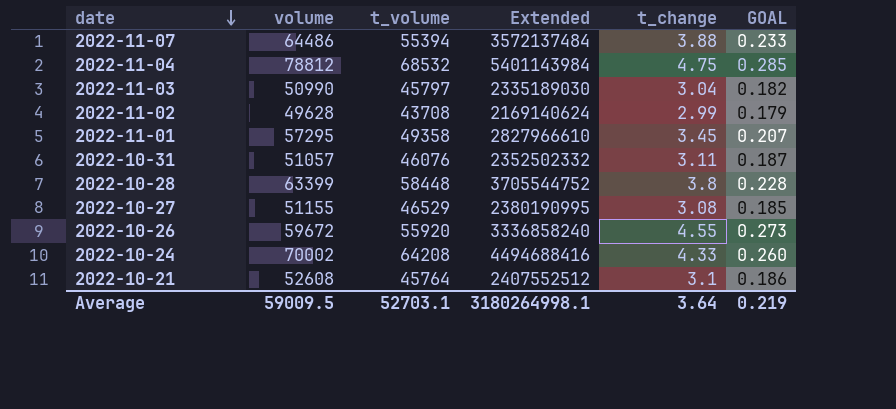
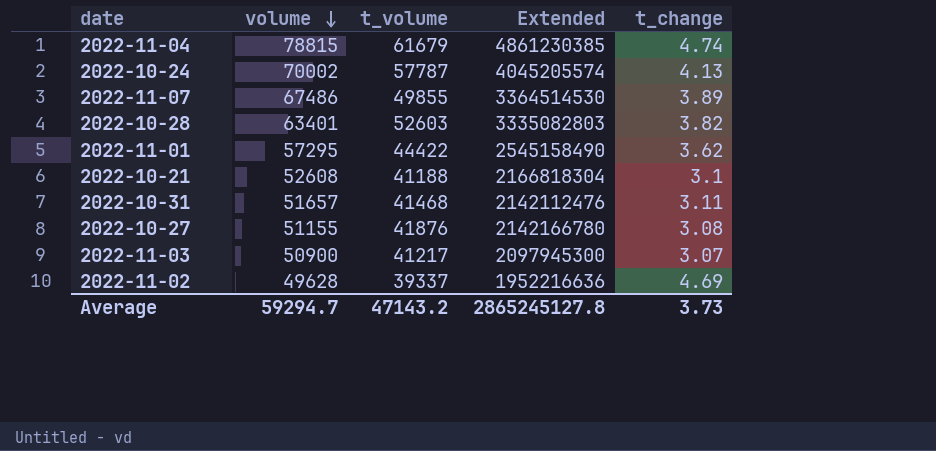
row order: date descending -> volume descending
column GOAL | formula: [t_change] * 0.06 -> none
row 2022-10-26: 59672 | 55920 | 3336858240 | 4.55 | 0.273 -> none
2022-11-04 | volume: 78812 -> 78815
2022-11-04 | t_volume: 68532 -> 61679
2022-11-04 | Extended: 5401143984 -> 4861230385
2022-11-04 | t_change: 4.75 -> 4.74
2022-10-24 | t_volume: 64208 -> 57787
2022-10-24 | Extended: 4494688416 -> 4045205574
2022-10-24 | t_change: 4.33 -> 4.13
2022-11-07 | volume: 64486 -> 67486
2022-11-07 | t_volume: 55394 -> 49855
2022-11-07 | Extended: 3572137484 -> 3364514530
2022-11-07 | t_change: 3.88 -> 3.89
2022-10-28 | volume: 63399 -> 63401
2022-10-28 | t_volume: 58448 -> 52603
2022-10-28 | Extended: 3705544752 -> 3335082803
2022-10-28 | t_change: 3.8 -> 3.82
2022-11-01 | t_volume: 49358 -> 44422
2022-11-01 | Extended: 2827966610 -> 2545158490
2022-11-01 | t_change: 3.45 -> 3.62
2022-10-21 | t_volume: 45764 -> 41188
2022-10-21 | Extended: 2407552512 -> 2166818304
2022-10-31 | volume: 51057 -> 51657
2022-10-31 | t_volume: 46076 -> 41468
2022-10-31 | Extended: 2352502332 -> 2142112476
2022-10-27 | t_volume: 46529 -> 41876
2022-10-27 | Extended: 2380190995 -> 2142166780
2022-11-03 | volume: 50990 -> 50900
2022-11-03 | t_volume: 45797 -> 41217
2022-11-03 | Extended: 2335189030 -> 2097945300
2022-11-03 | t_change: 3.04 -> 3.07
2022-11-02 | t_volume: 43708 -> 39337
2022-11-02 | Extended: 2169140624 -> 1952216636
2022-11-02 | t_change: 2.99 -> 4.69
Average | volume: 59009.5 -> 59294.7
Average | t_volume: 52703.1 -> 47143.2
Average | Extended: 3180264998.1 -> 2865245127.8
Average | t_change: 3.64 -> 3.73

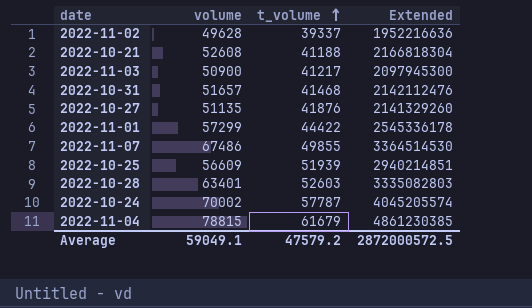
row order: volume descending -> t_volume ascending
column t_change | position: 5 -> none
2022-10-27 | volume: 51155 -> 51135
2022-10-27 | Extended: 2142166780 -> 2141329260
2022-11-01 | volume: 57295 -> 57299
2022-11-01 | Extended: 2545158490 -> 2545336178
row 2022-10-25: none -> 56609 | 51939 | 2940214851
Average | volume: 59294.7 -> 59049.1
Average | t_volume: 47143.2 -> 47579.2
Average | Extended: 2865245127.8 -> 2872000572.5

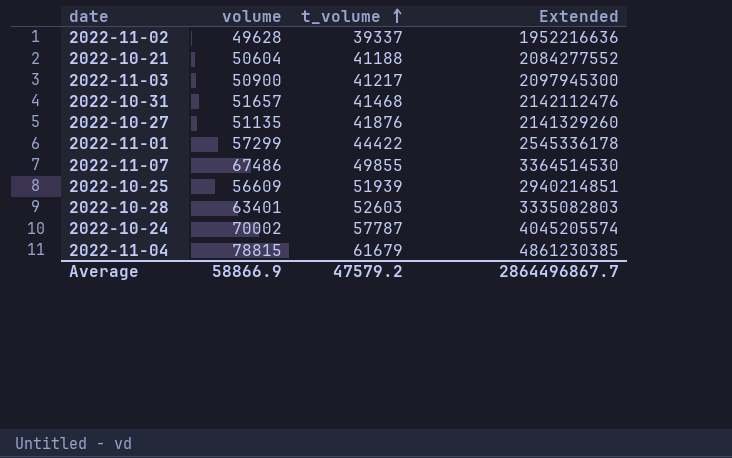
2022-10-21 | volume: 52608 -> 50604
2022-10-21 | Extended: 2166818304 -> 2084277552
Average | volume: 59049.1 -> 58866.9
Average | Extended: 2872000572.5 -> 2864496867.7

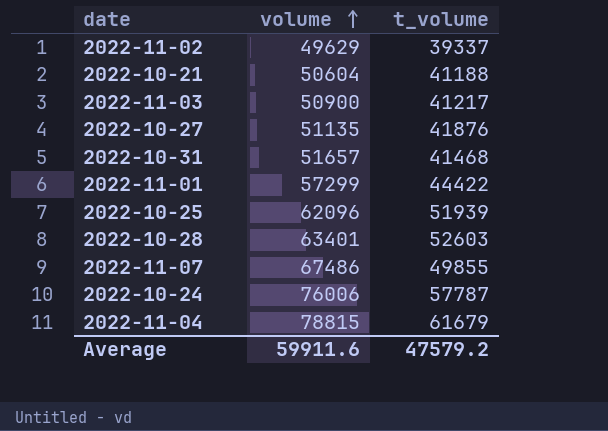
row order: t_volume ascending -> volume ascending
column Extended | formula: [volume] * [t_volume] -> none
2022-11-02 | volume: 49628 -> 49629
2022-10-25 | volume: 56609 -> 62096
2022-10-24 | volume: 70002 -> 76006
Average | volume: 58866.9 -> 59911.6

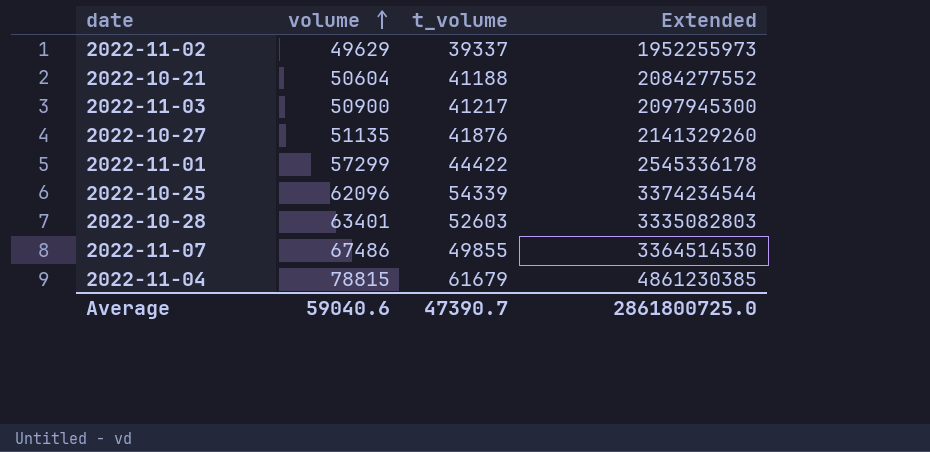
column Extended | formula: none -> [volume] * [t_volume]
row 2022-10-31: 51657 | 41468 -> none
row 2022-10-24: 76006 | 57787 -> none
2022-10-25 | t_volume: 51939 -> 54339
Average | volume: 59911.6 -> 59040.6
Average | t_volume: 47579.2 -> 47390.7

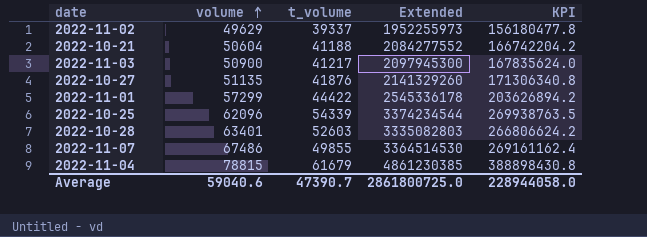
column KPI | formula: none -> [Extended] * 0.08

